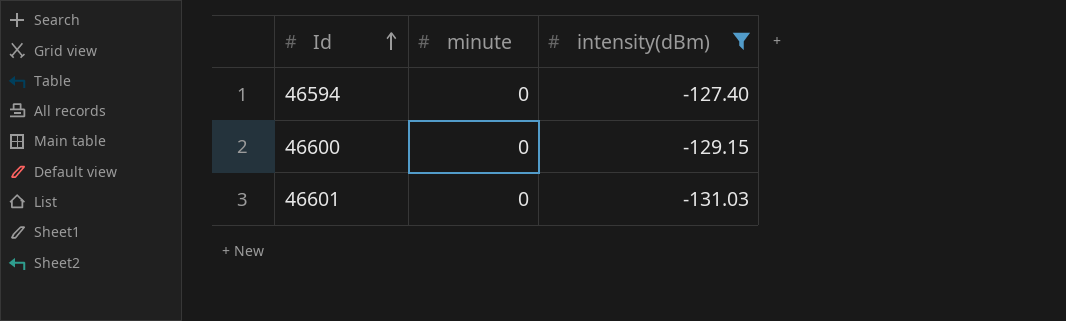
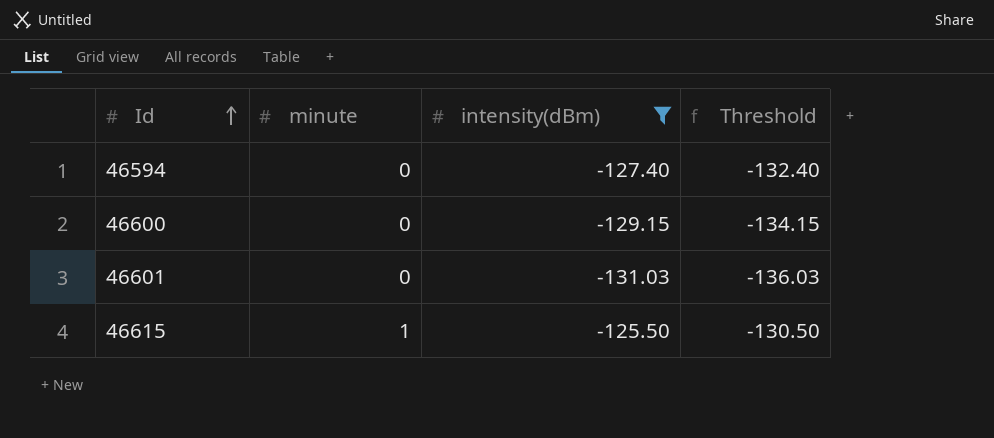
column Threshold | formula: none -> [intensity(dBm)] - 5
row 46615: none -> 1 | -125.50 | -130.50

